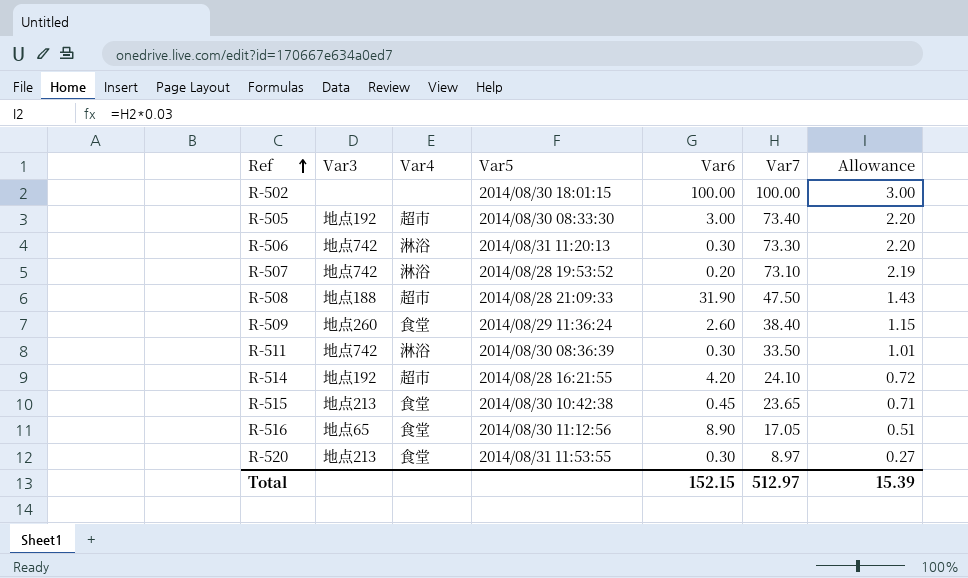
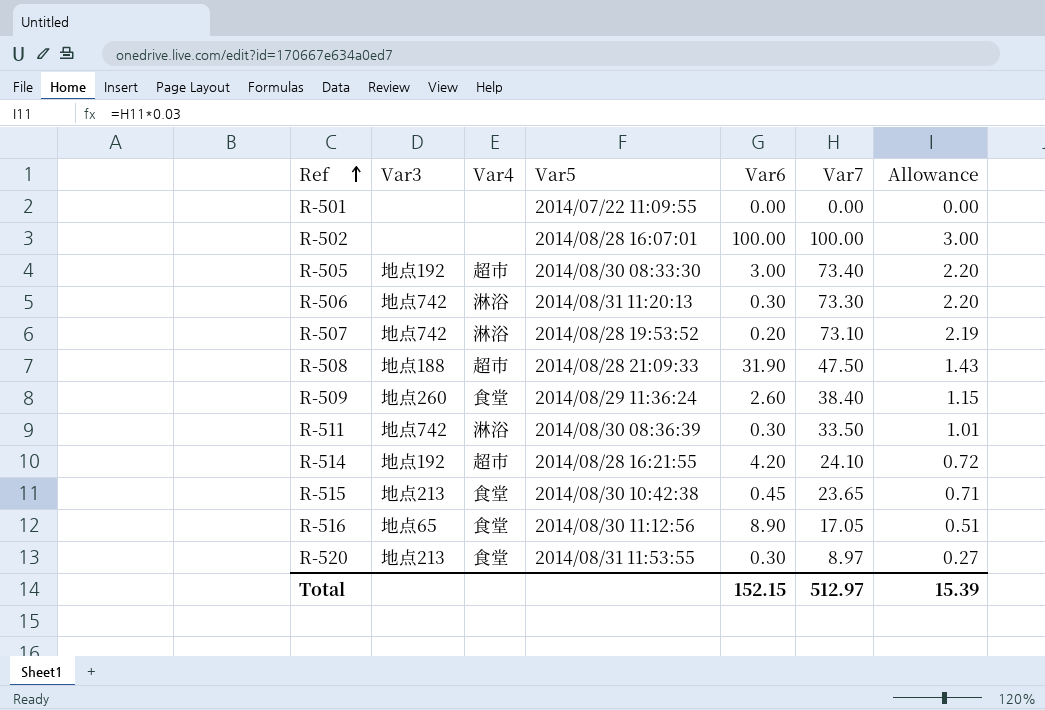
row R-501: none -> none | none | 2014/07/22 11:09:55 | 0.00 | 0.00 | 0.00
R-502 | Var5: 2014/08/30 18:01:15 -> 2014/08/28 16:07:01

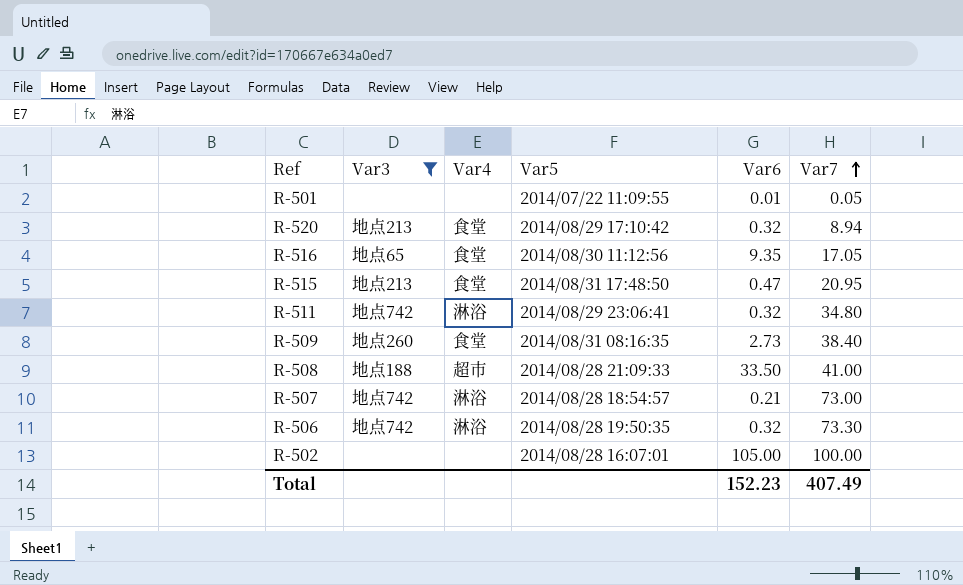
filter: none -> Var3 != 地点192
row order: Ref ascending -> Var7 ascending
column Allowance | formula: [Var7] * 0.03 -> none
R-501 | Var6: 0.00 -> 0.01
R-501 | Var7: 0.00 -> 0.05
R-520 | Var5: 2014/08/31 11:53:55 -> 2014/08/29 17:10:42
R-520 | Var6: 0.30 -> 0.32
R-520 | Var7: 8.97 -> 8.94
R-516 | Var6: 8.90 -> 9.35
R-515 | Var5: 2014/08/30 10:42:38 -> 2014/08/31 17:48:50
R-515 | Var6: 0.45 -> 0.47
R-515 | Var7: 23.65 -> 20.95
R-511 | Var5: 2014/08/30 08:36:39 -> 2014/08/29 23:06:41
R-511 | Var6: 0.30 -> 0.32
R-511 | Var7: 33.50 -> 34.80
R-509 | Var5: 2014/08/29 11:36:24 -> 2014/08/31 08:16:35
R-509 | Var6: 2.60 -> 2.73
R-508 | Var6: 31.90 -> 33.50
R-508 | Var7: 47.50 -> 41.00
R-507 | Var5: 2014/08/28 19:53:52 -> 2014/08/28 18:54:57
R-507 | Var6: 0.20 -> 0.21
R-507 | Var7: 73.10 -> 73.00
R-506 | Var5: 2014/08/31 11:20:13 -> 2014/08/28 19:50:35
R-506 | Var6: 0.30 -> 0.32
R-502 | Var6: 100.00 -> 105.00
Total | Var6: 152.15 -> 152.23
Total | Var7: 512.97 -> 407.49

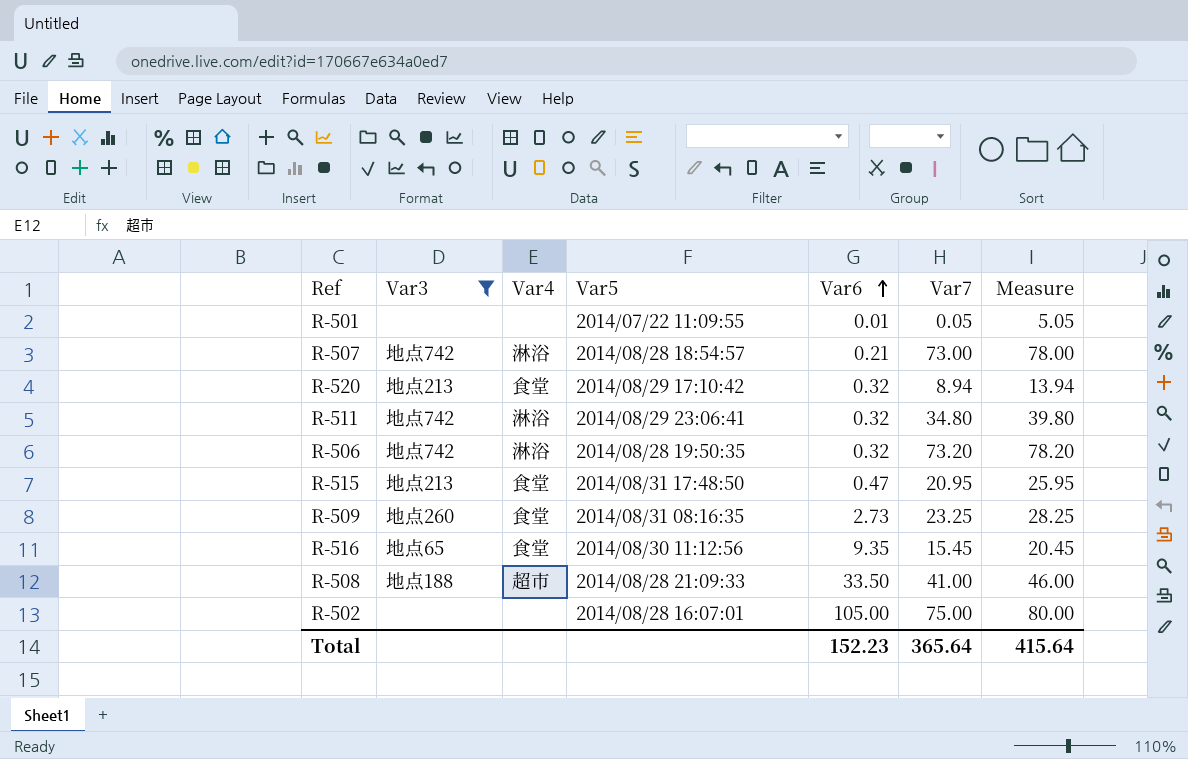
row order: Var7 ascending -> Var6 ascending
column Measure | formula: none -> [Var7] + 5
R-506 | Var7: 73.30 -> 73.20
R-509 | Var7: 38.40 -> 23.25
R-516 | Var7: 17.05 -> 15.45
R-502 | Var7: 100.00 -> 75.00
Total | Var7: 407.49 -> 365.64

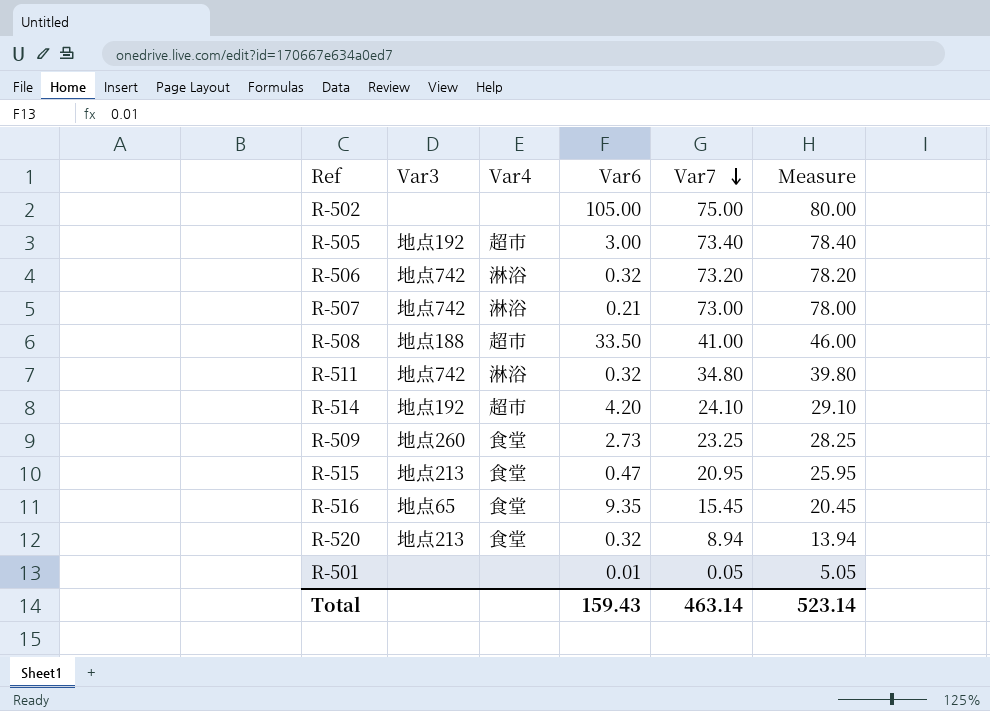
filter: Var3 != 地点192 -> none
row order: Var6 ascending -> Var7 descending
column Var5 | position: 4 -> none
Total | Var6: 152.23 -> 159.43
Total | Var7: 365.64 -> 463.14
Total | Measure: 415.64 -> 523.14

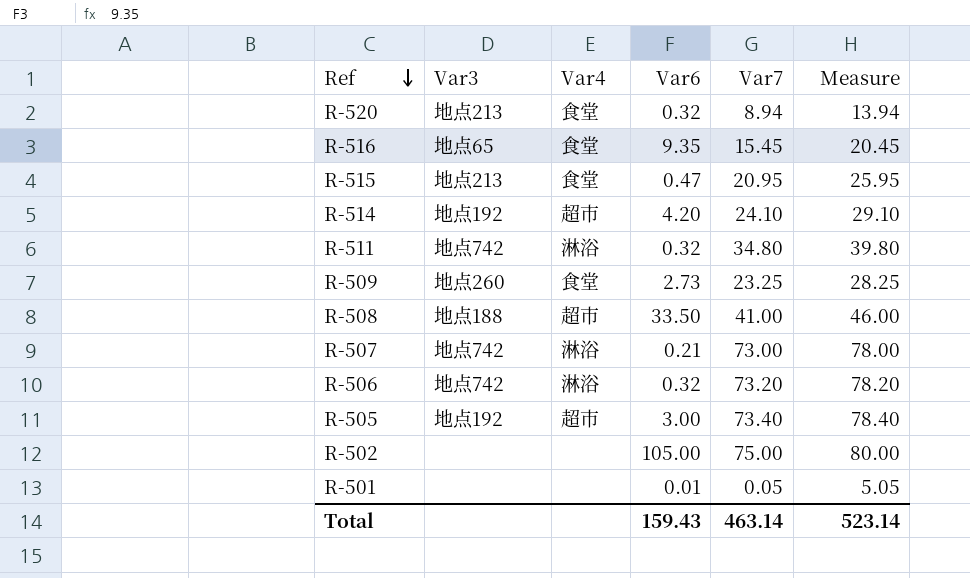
row order: Var7 descending -> Ref descending

